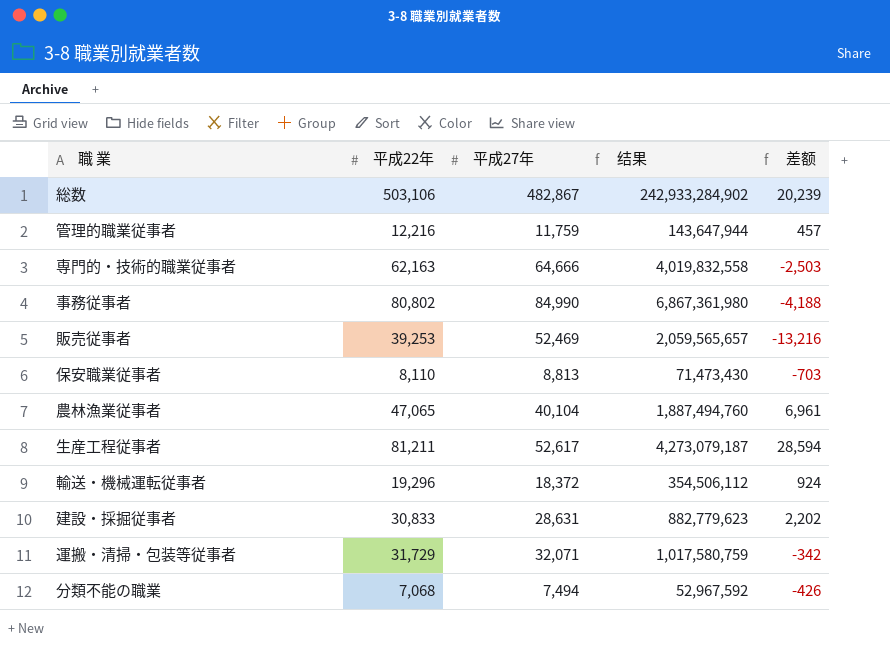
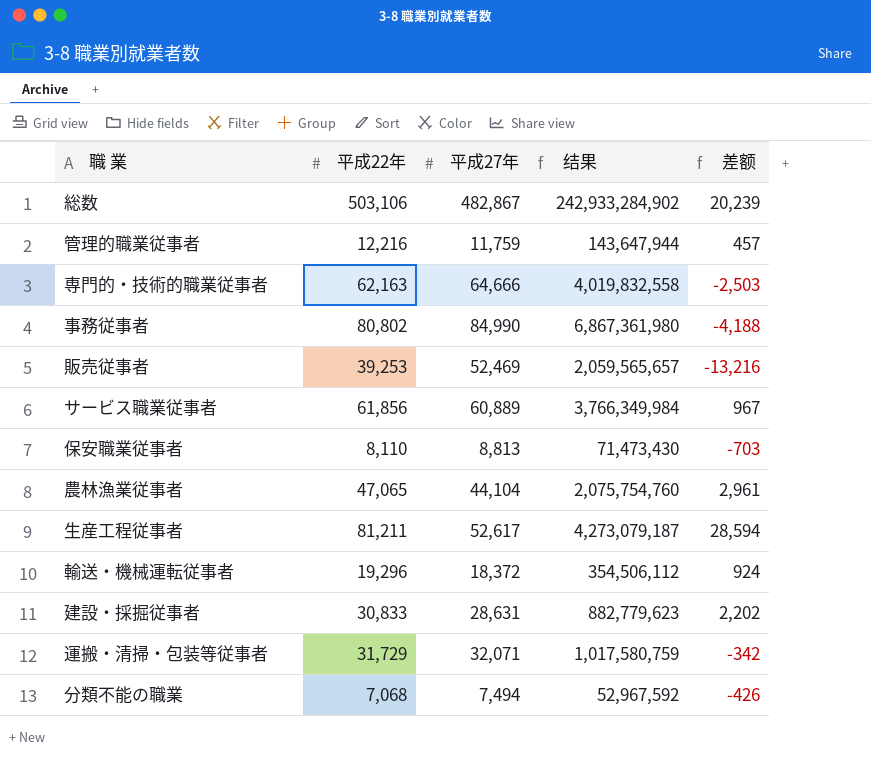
row サービス職業従事者: none -> 61,856 | 60,889 | 3,766,349,984 | 967
農林漁業従事者 | 平成27年: 40,104 -> 44,104
農林漁業従事者 | 结果: 1,887,494,760 -> 2,075,754,760
農林漁業従事者 | 差额: 6,961 -> 2,961

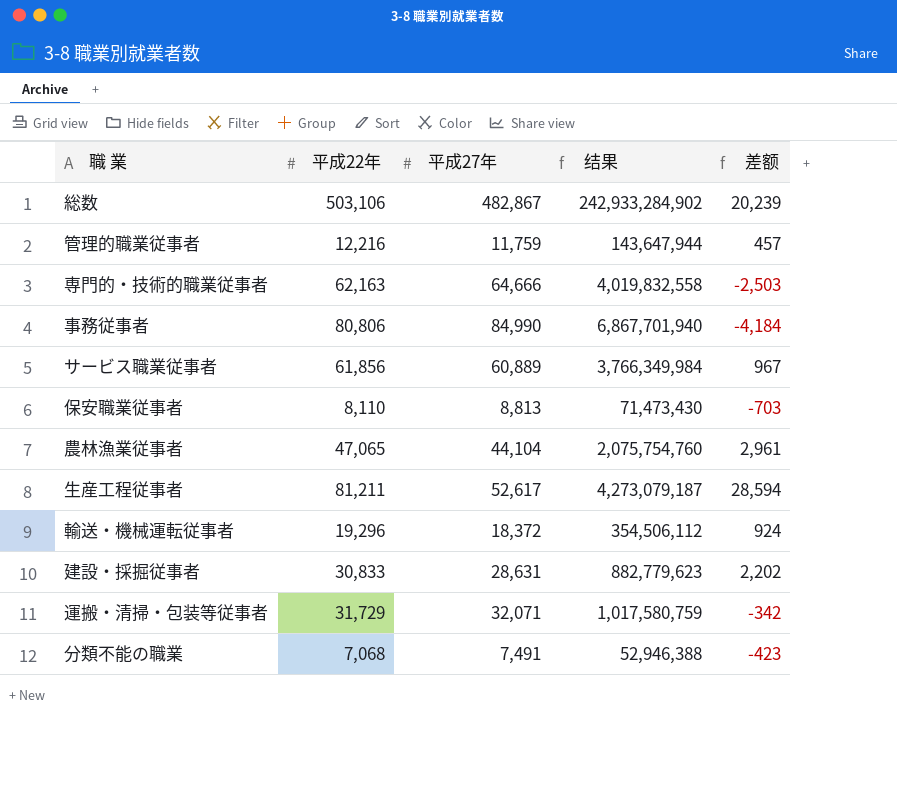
row 販売従事者: 39,253 | 52,469 | 2,059,565,657 | -13,216 -> none
事務従事者 | 平成22年: 80,802 -> 80,806
事務従事者 | 结果: 6,867,361,980 -> 6,867,701,940
事務従事者 | 差额: -4,188 -> -4,184
分類不能の職業 | 平成27年: 7,494 -> 7,491
分類不能の職業 | 结果: 52,967,592 -> 52,946,388
分類不能の職業 | 差额: -426 -> -423

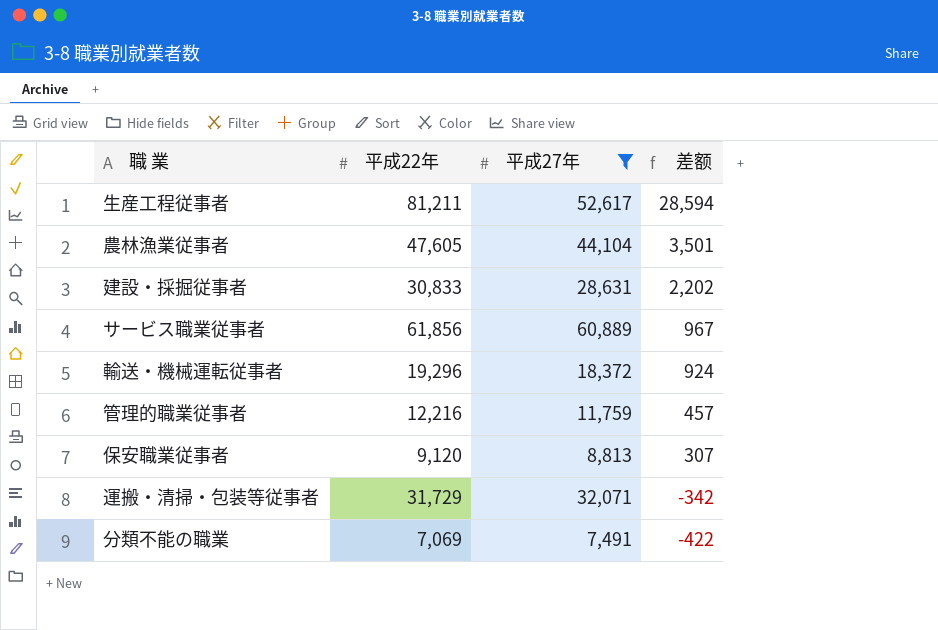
filter: none -> 平成27年 <= 60,889
row order: none -> 差额 descending
column 结果 | formula: [平成22年] * [平成27年] -> none
農林漁業従事者 | 平成22年: 47,065 -> 47,605
農林漁業従事者 | 差额: 2,961 -> 3,501
保安職業従事者 | 平成22年: 8,110 -> 9,120
保安職業従事者 | 差额: -703 -> 307
分類不能の職業 | 平成22年: 7,068 -> 7,069
分類不能の職業 | 差额: -423 -> -422

